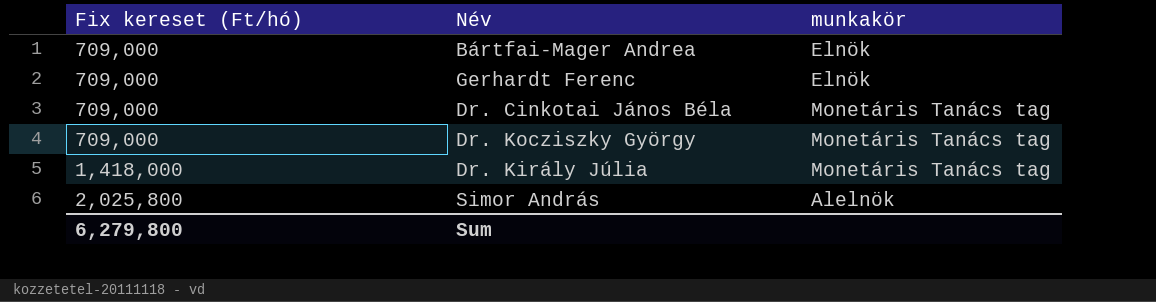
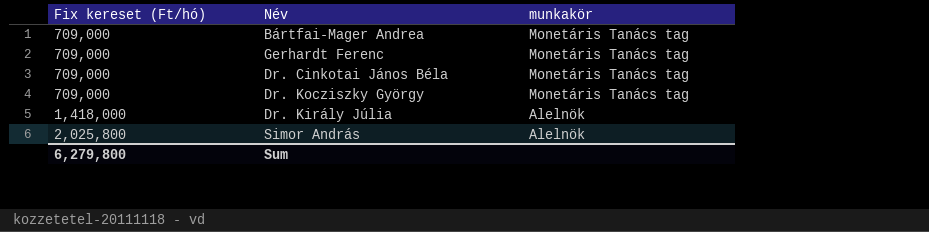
Bártfai-Mager Andrea | munkakör: Elnök -> Monetáris Tanács tag
Gerhardt Ferenc | munkakör: Elnök -> Monetáris Tanács tag
Dr. Király Júlia | munkakör: Monetáris Tanács tag -> Alelnök

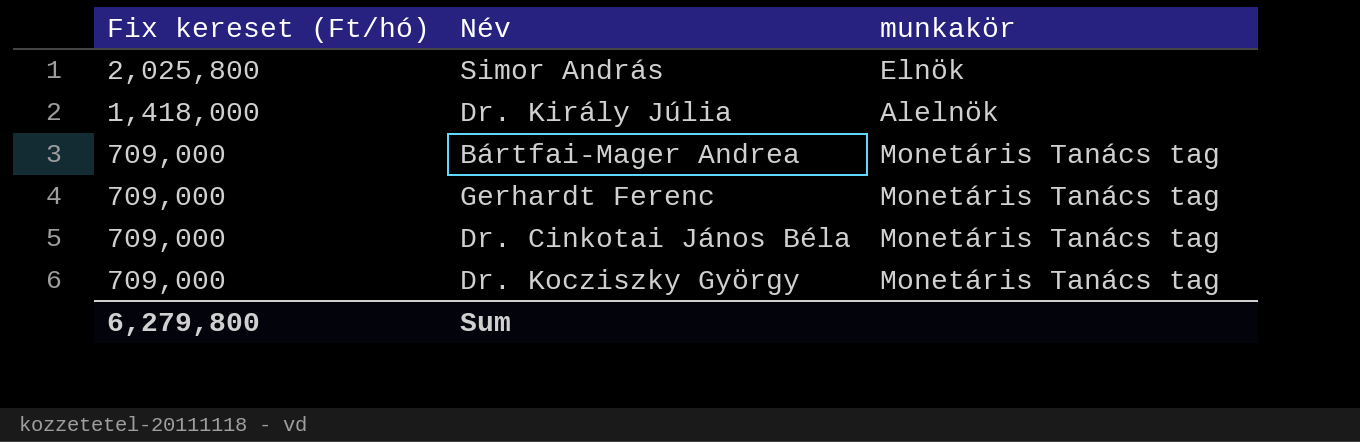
row order: Fix kereset (Ft/hó) ascending -> Fix kereset (Ft/hó) descending
Simor András | munkakör: Alelnök -> Elnök

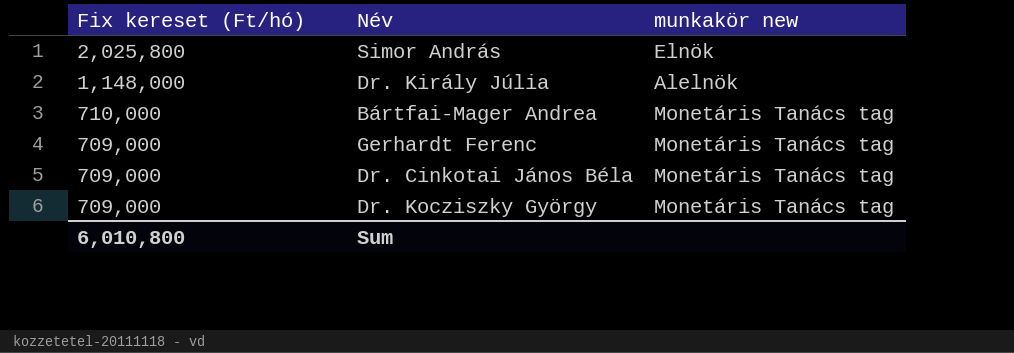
column name: munkakör -> munkakör new
Dr. Király Júlia | Fix kereset (Ft/hó): 1,418,000 -> 1,148,000
Bártfai-Mager Andrea | Fix kereset (Ft/hó): 709,000 -> 710,000
Sum | Fix kereset (Ft/hó): 6,279,800 -> 6,010,800

